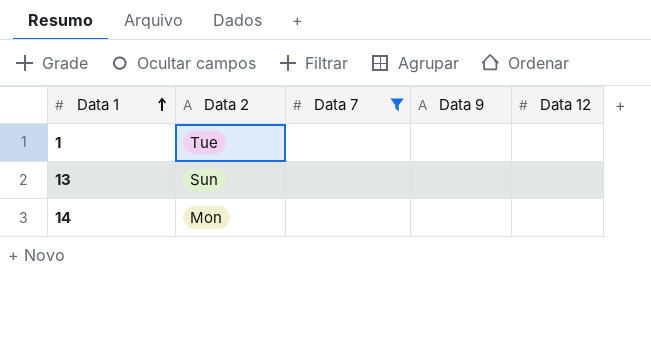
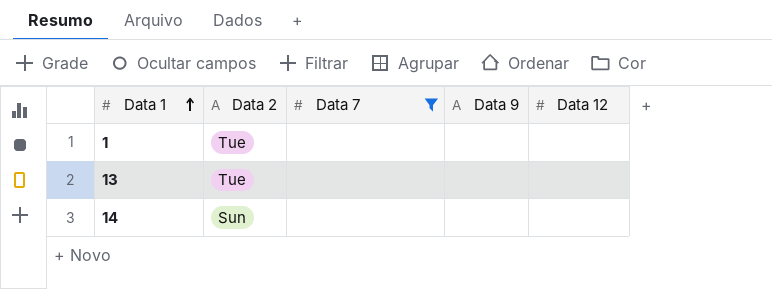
13 | Data 2: Sun -> Tue
14 | Data 2: Mon -> Sun

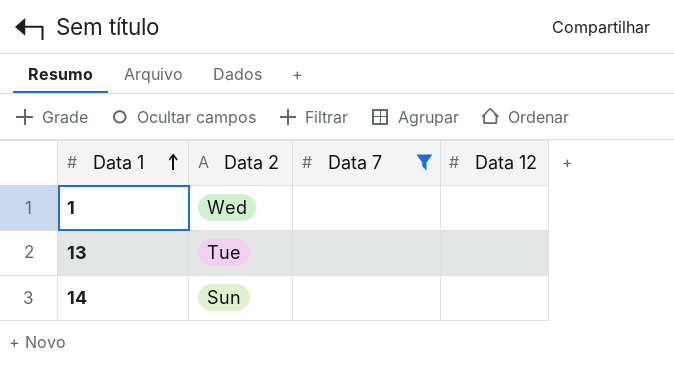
column Data 9 | position: 4 -> none
1 | Data 2: Tue -> Wed

